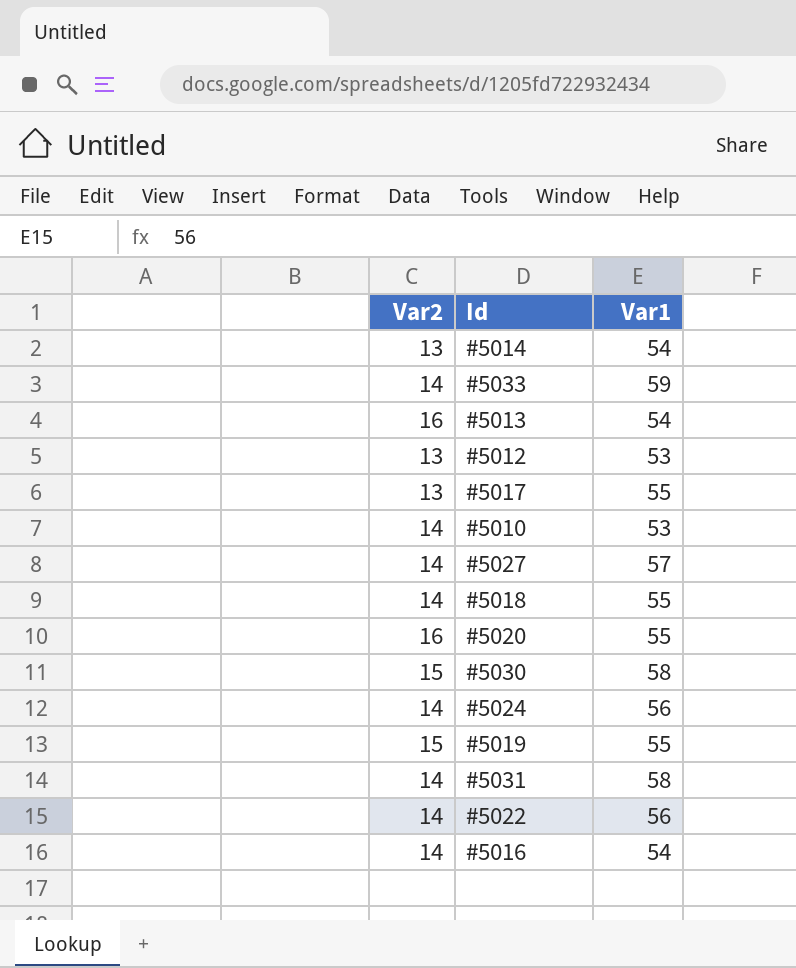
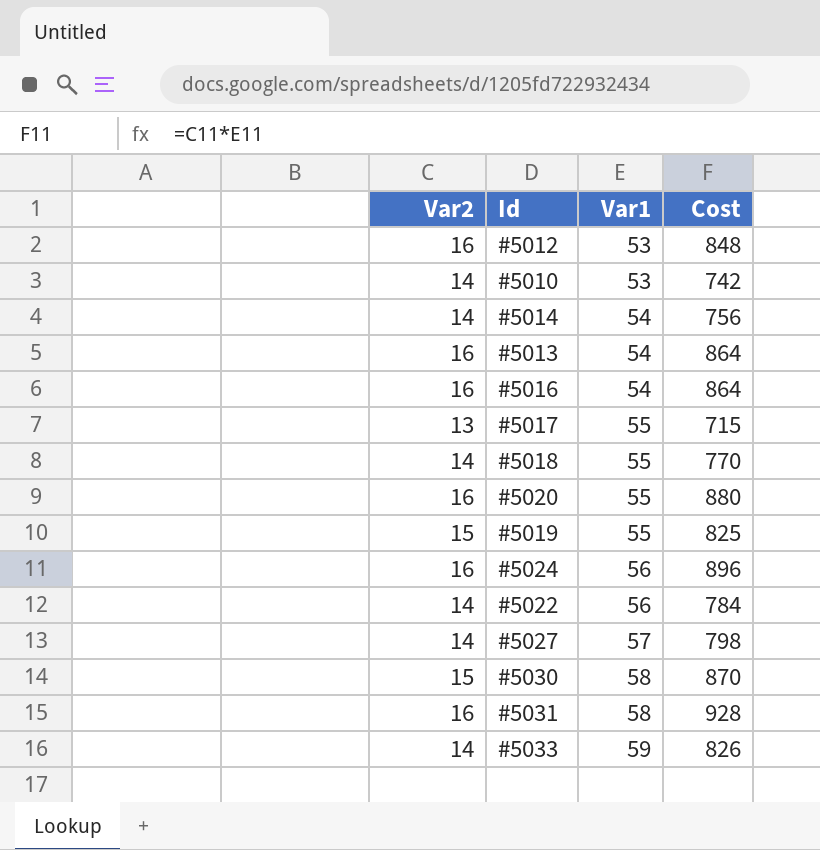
row order: none -> Var1 ascending
column Cost | formula: none -> [Var2] * [Var1]
#5012 | Var2: 13 -> 16
#5014 | Var2: 13 -> 14
#5016 | Var2: 14 -> 16
#5024 | Var2: 14 -> 16
#5031 | Var2: 14 -> 16

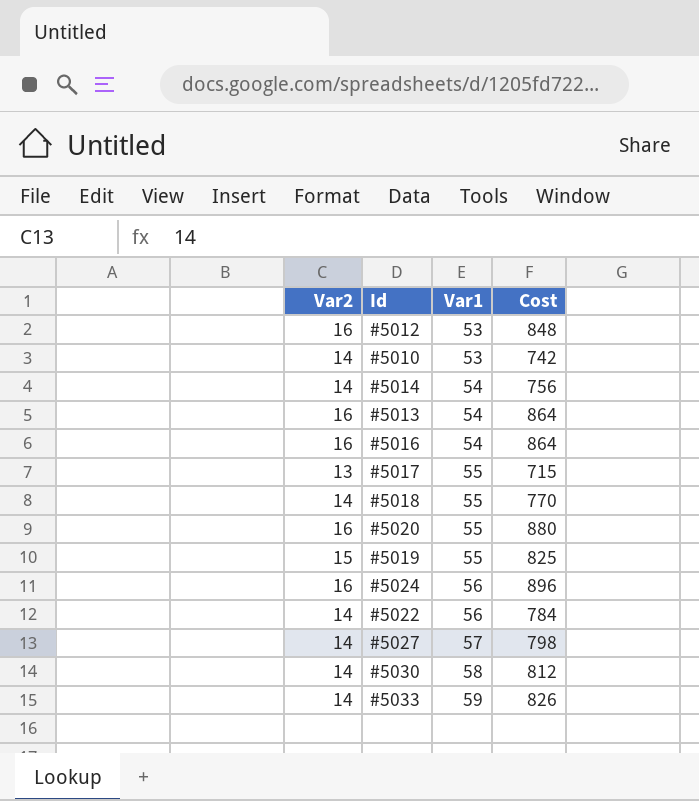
row #5031: 16 | 58 | 928 -> none
#5030 | Var2: 15 -> 14
#5030 | Cost: 870 -> 812

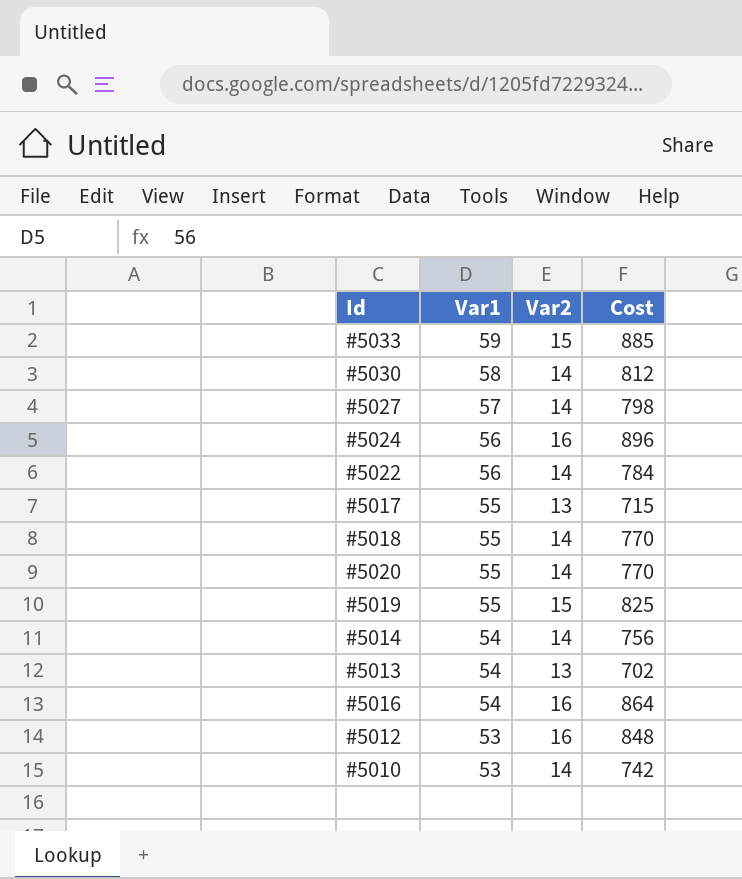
row order: Var1 ascending -> Var1 descending
column Var2 | position: 1 -> 3
#5033 | Var2: 14 -> 15
#5033 | Cost: 826 -> 885
#5020 | Var2: 16 -> 14
#5020 | Cost: 880 -> 770
#5013 | Var2: 16 -> 13
#5013 | Cost: 864 -> 702

